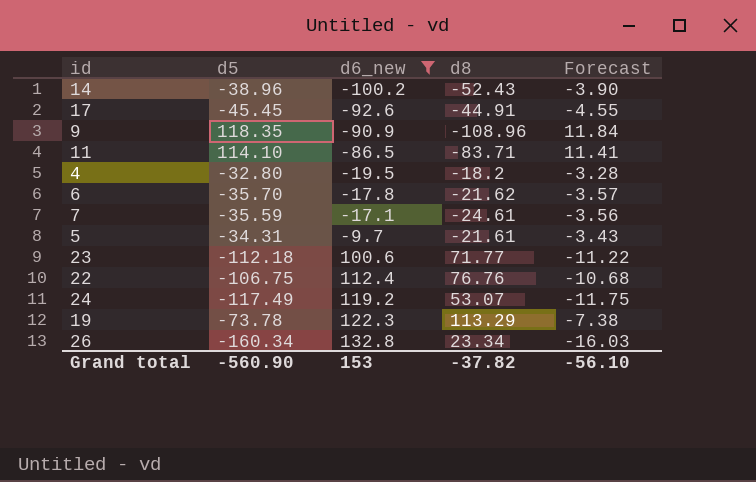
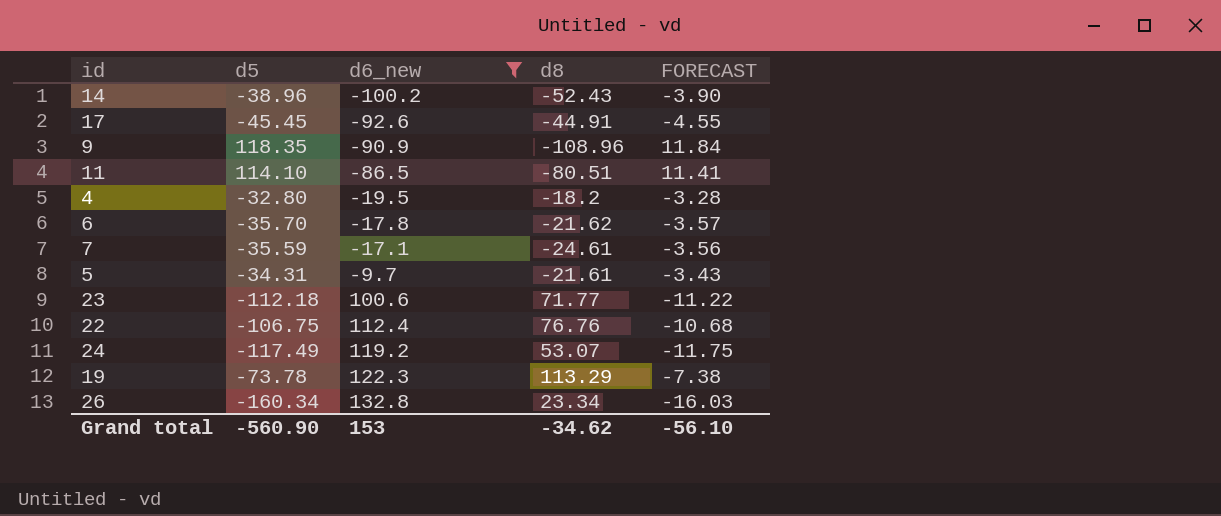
column name: Forecast -> FORECAST
11 | d8: -83.71 -> -80.51
Grand total | d8: -37.82 -> -34.62

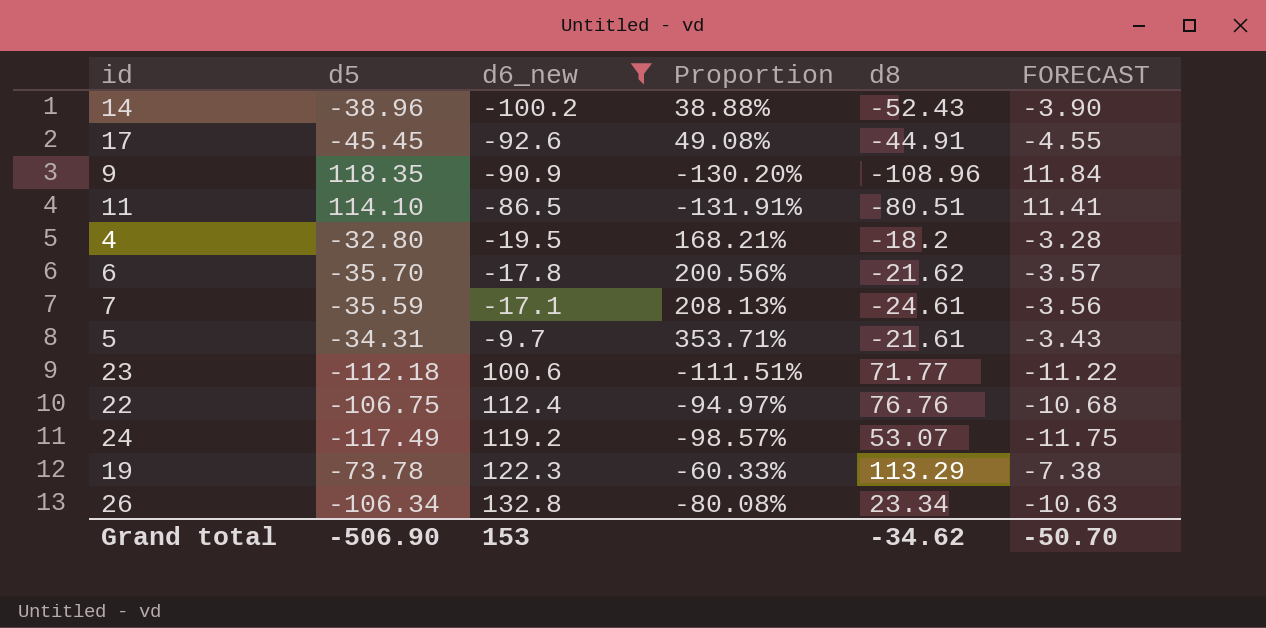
column Proportion | formula: none -> [d5] / [d6_new]
26 | d5: -160.34 -> -106.34
26 | FORECAST: -16.03 -> -10.63
Grand total | d5: -560.90 -> -506.90
Grand total | FORECAST: -56.10 -> -50.70

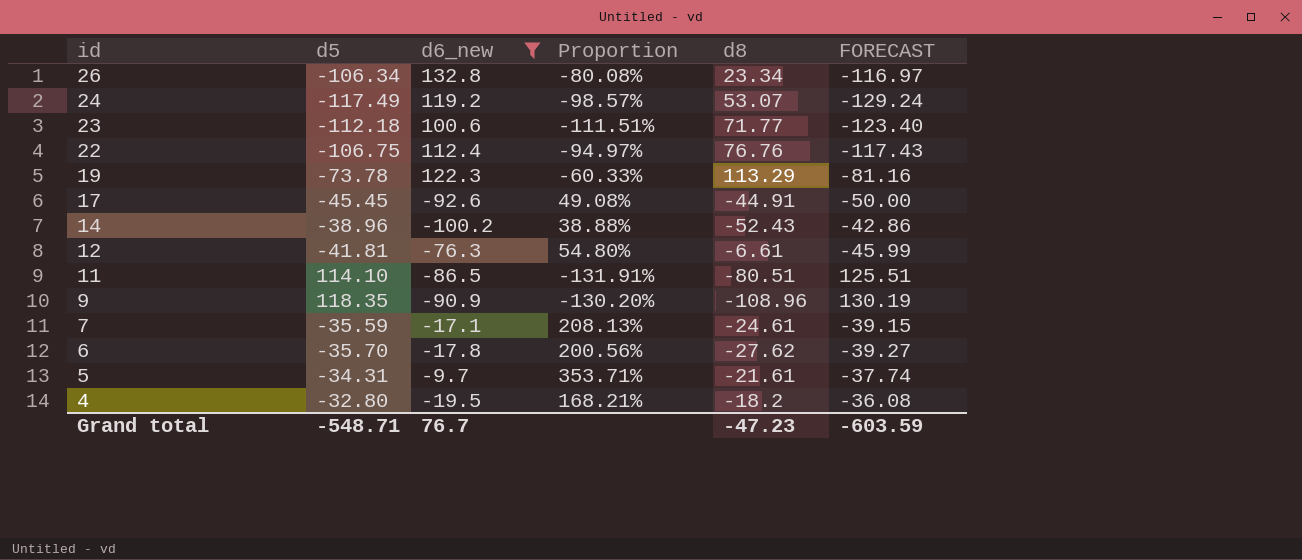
row order: d6_new ascending -> id descending
column FORECAST | formula: [d5] * 0.1 -> [d5] * 1.1
row 12: none -> -41.81 | -76.3 | 54.80% | -6.61 | -45.99
6 | d8: -21.62 -> -27.62
Grand total | d5: -506.90 -> -548.71
Grand total | d6_new: 153 -> 76.7
Grand total | d8: -34.62 -> -47.23
Grand total | FORECAST: -50.70 -> -603.59

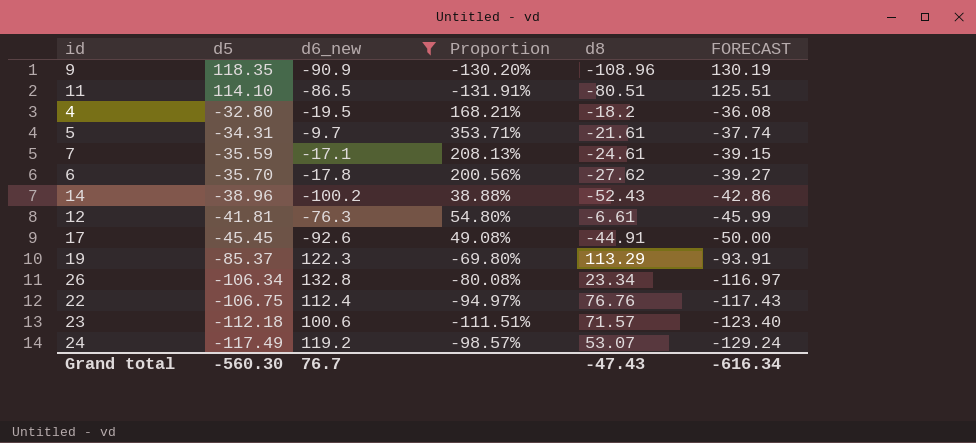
row order: id descending -> d5 descending
19 | d5: -73.78 -> -85.37
19 | Proportion: -60.33% -> -69.80%
19 | FORECAST: -81.16 -> -93.91
23 | d8: 71.77 -> 71.57
Grand total | d5: -548.71 -> -560.30
Grand total | d8: -47.23 -> -47.43
Grand total | FORECAST: -603.59 -> -616.34

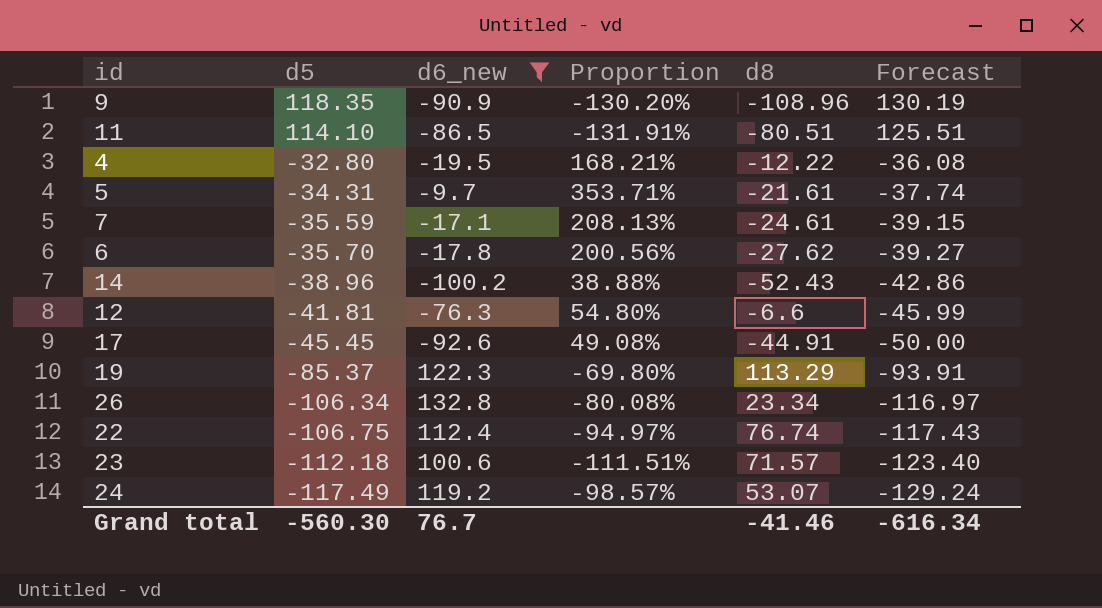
column name: FORECAST -> Forecast
4 | d8: -18.2 -> -12.22
12 | d8: -6.61 -> -6.6
22 | d8: 76.76 -> 76.74
Grand total | d8: -47.43 -> -41.46

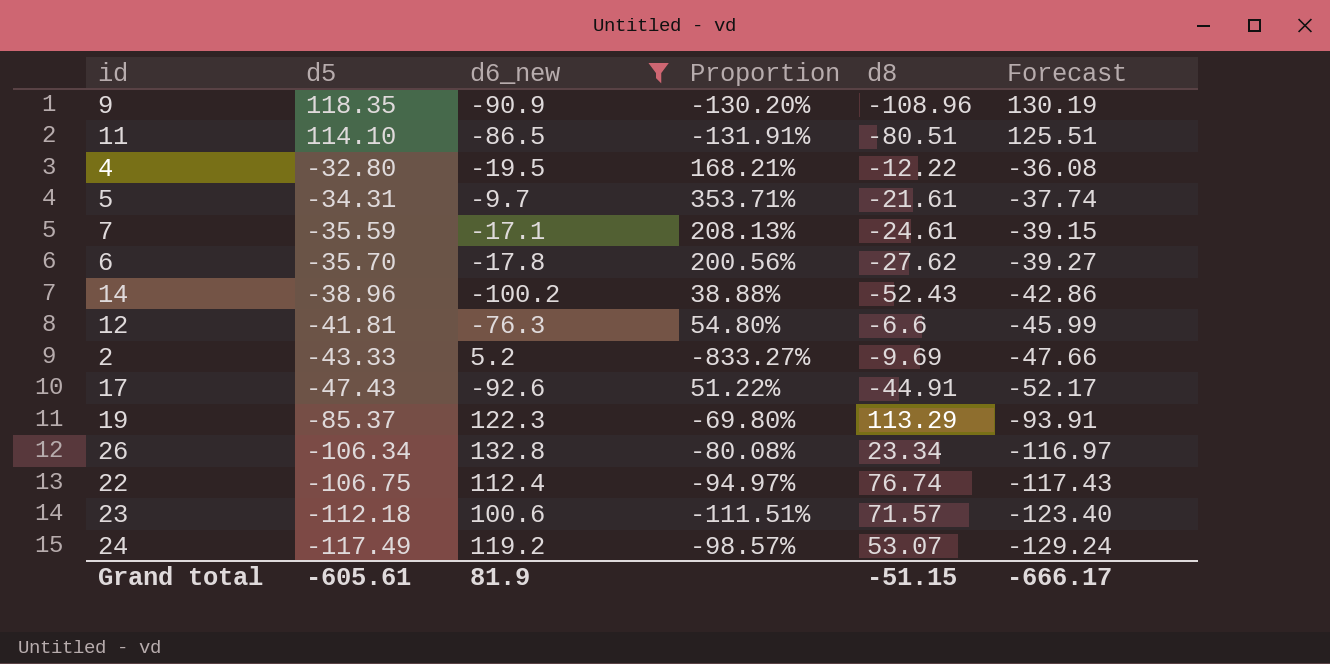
row 2: none -> -43.33 | 5.2 | -833.27% | -9.69 | -47.66
17 | d5: -45.45 -> -47.43
17 | Proportion: 49.08% -> 51.22%
17 | Forecast: -50.00 -> -52.17
Grand total | d5: -560.30 -> -605.61
Grand total | d6_new: 76.7 -> 81.9
Grand total | d8: -41.46 -> -51.15
Grand total | Forecast: -616.34 -> -666.17

